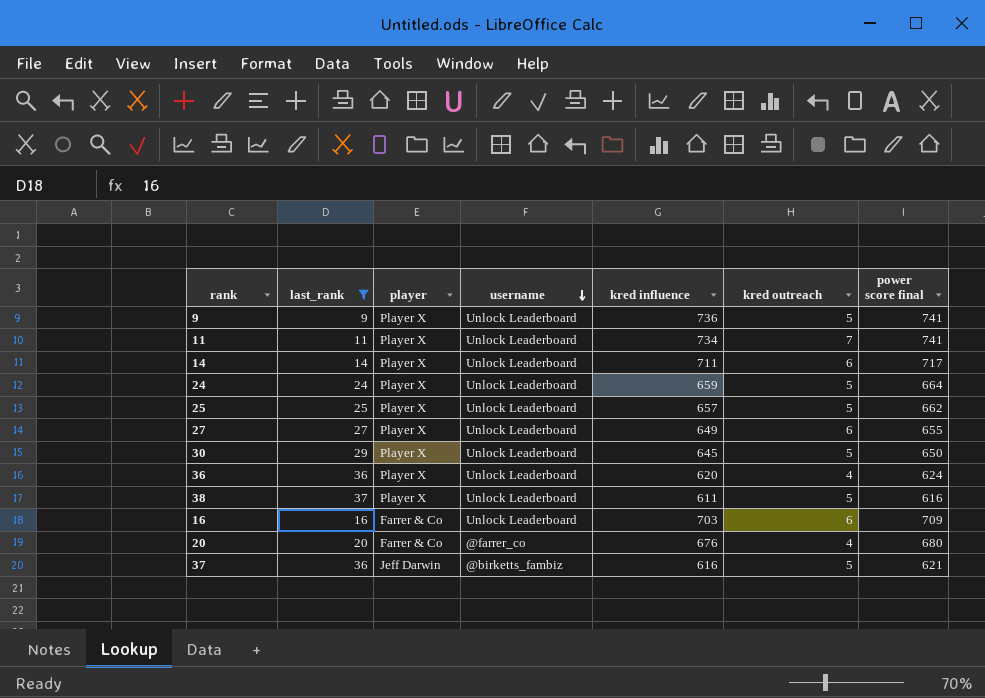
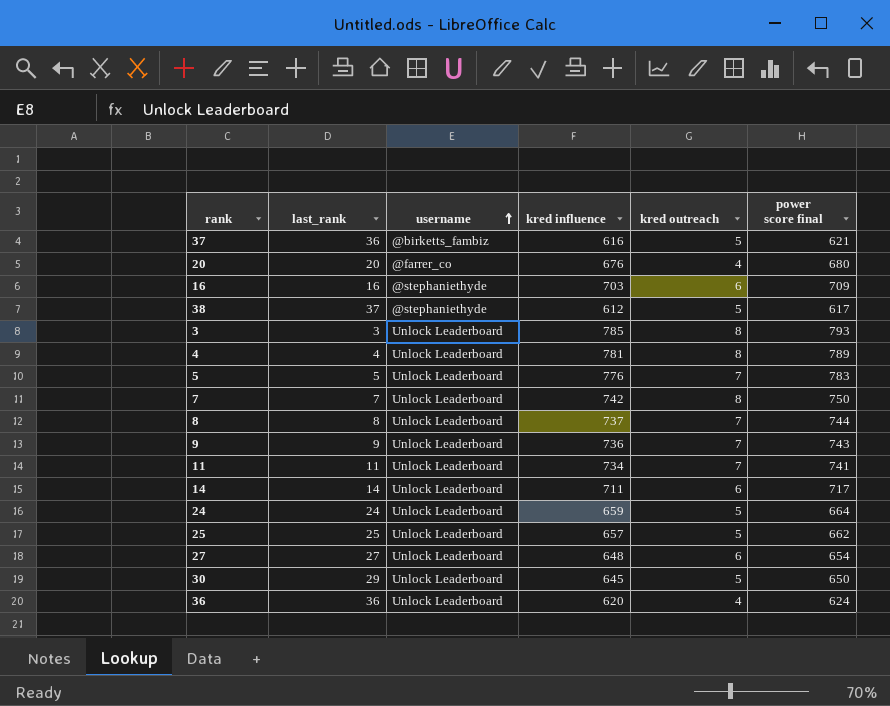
filter: last_rank >= 9 -> none
row order: username descending -> username ascending
column player | position: 3 -> none
16 | username: Unlock Leaderboard -> @stephaniethyde
38 | username: Unlock Leaderboard -> @stephaniethyde
38 | kred influence: 611 -> 612
38 | power score final: 616 -> 617
9 | kred outreach: 5 -> 7
9 | power score final: 741 -> 743
27 | kred influence: 649 -> 648
27 | power score final: 655 -> 654

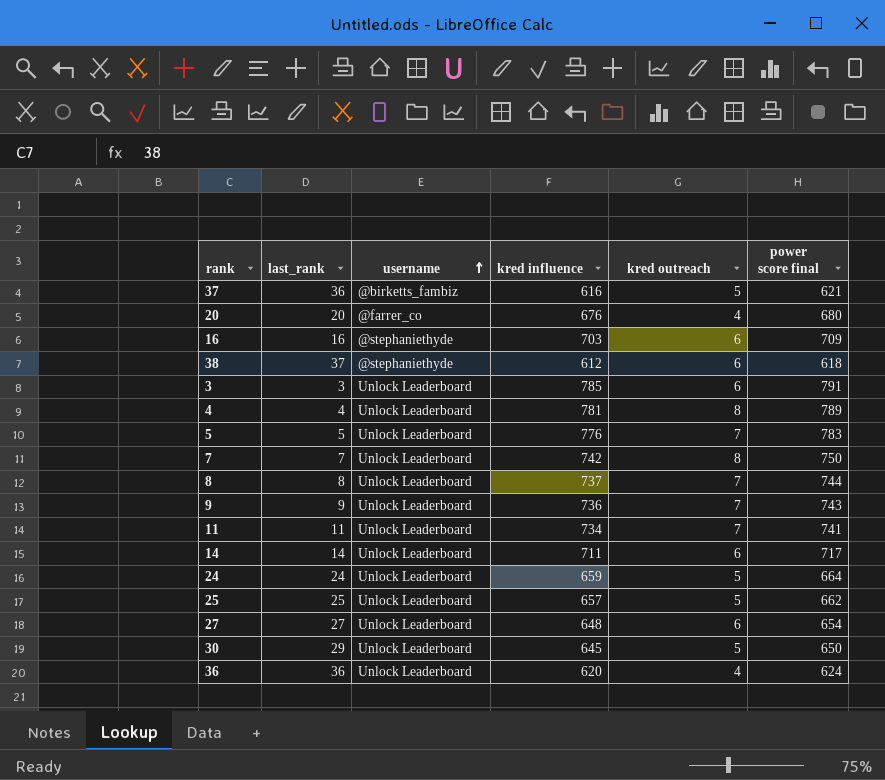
38 | kred outreach: 5 -> 6
38 | power score final: 617 -> 618
3 | kred outreach: 8 -> 6
3 | power score final: 793 -> 791

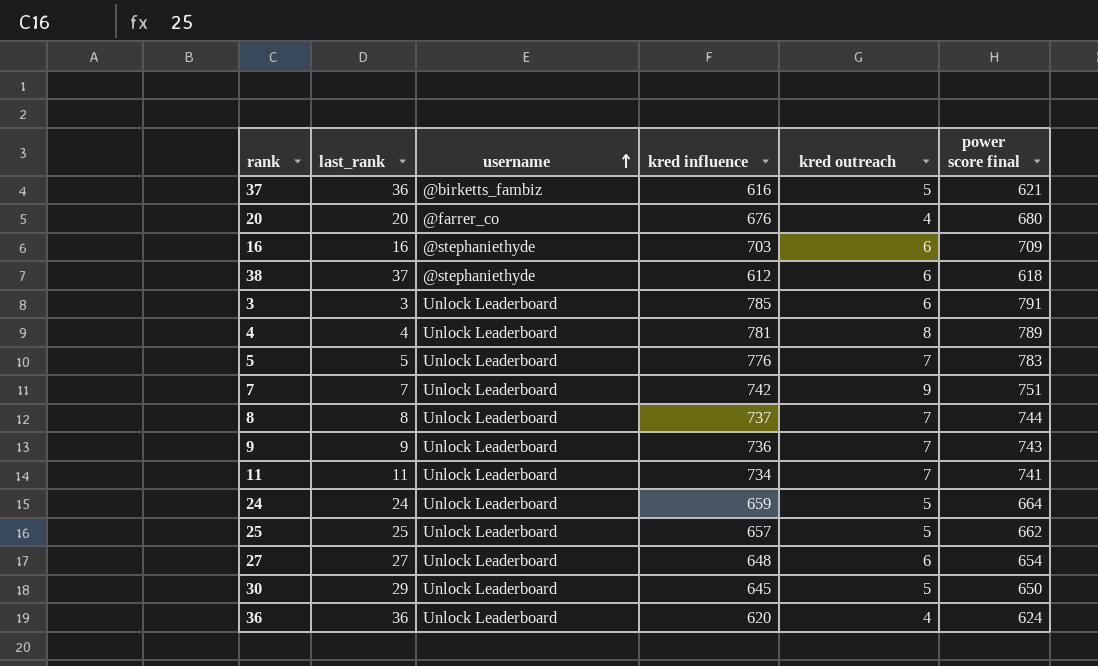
row 14: 14 | Unlock Leaderboard | 711 | 6 | 717 -> none
7 | kred outreach: 8 -> 9
7 | power score final: 750 -> 751

